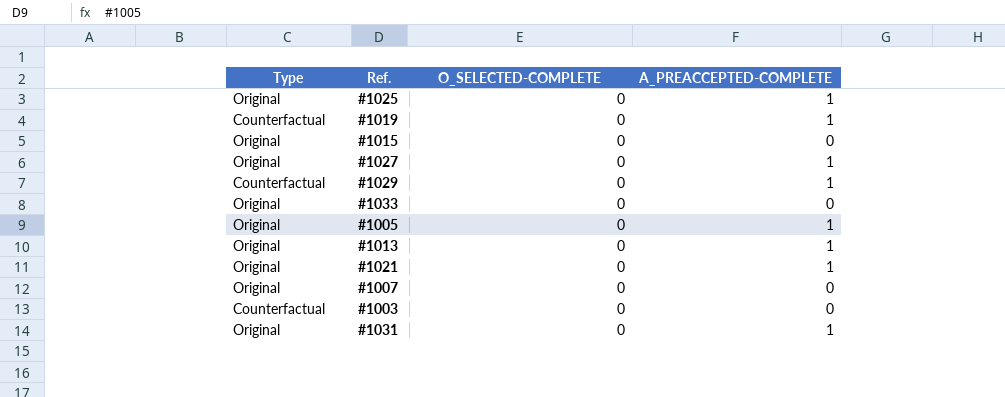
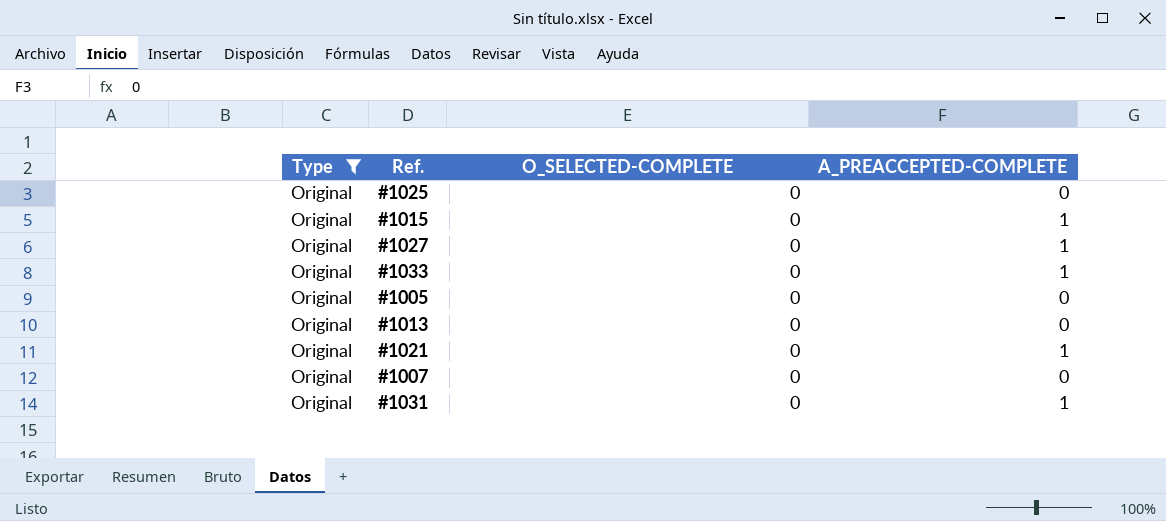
filter: none -> Type = Original
#1025 | A_PREACCEPTED-COMPLETE: 1 -> 0
#1015 | A_PREACCEPTED-COMPLETE: 0 -> 1
#1033 | A_PREACCEPTED-COMPLETE: 0 -> 1
#1005 | A_PREACCEPTED-COMPLETE: 1 -> 0
#1013 | A_PREACCEPTED-COMPLETE: 1 -> 0

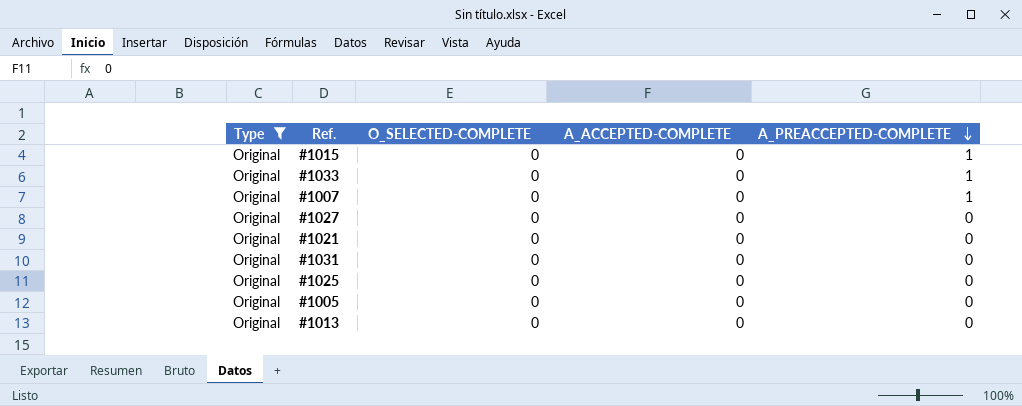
row order: none -> A_PREACCEPTED-COMPLETE descending
column A_ACCEPTED-COMPLETE | position: none -> 4
#1007 | A_PREACCEPTED-COMPLETE: 0 -> 1
#1027 | A_PREACCEPTED-COMPLETE: 1 -> 0
#1021 | A_PREACCEPTED-COMPLETE: 1 -> 0
#1031 | A_PREACCEPTED-COMPLETE: 1 -> 0

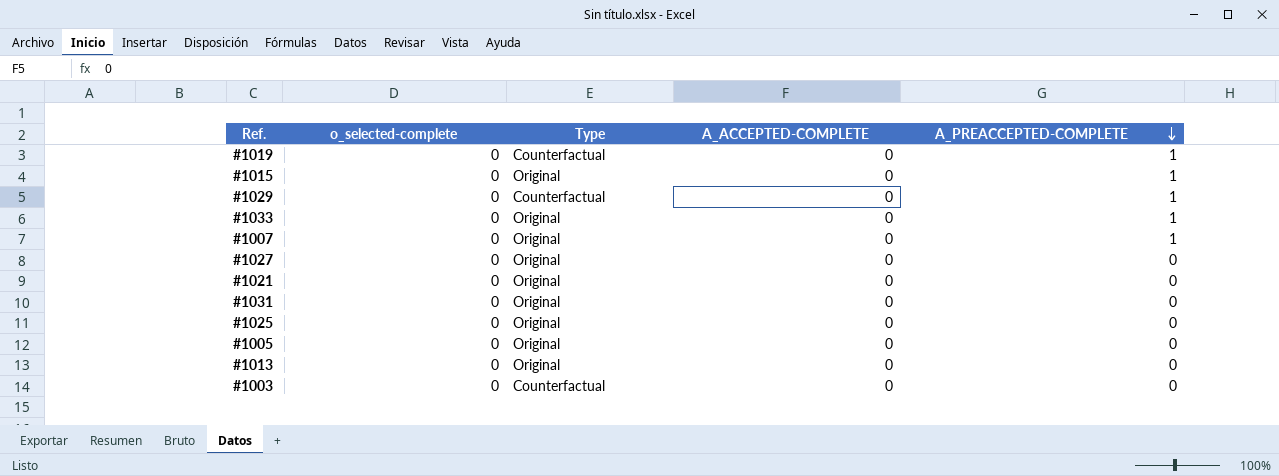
filter: Type = Original -> none
column name: O_SELECTED-COMPLETE -> o_selected-complete
column Type | position: 1 -> 3

